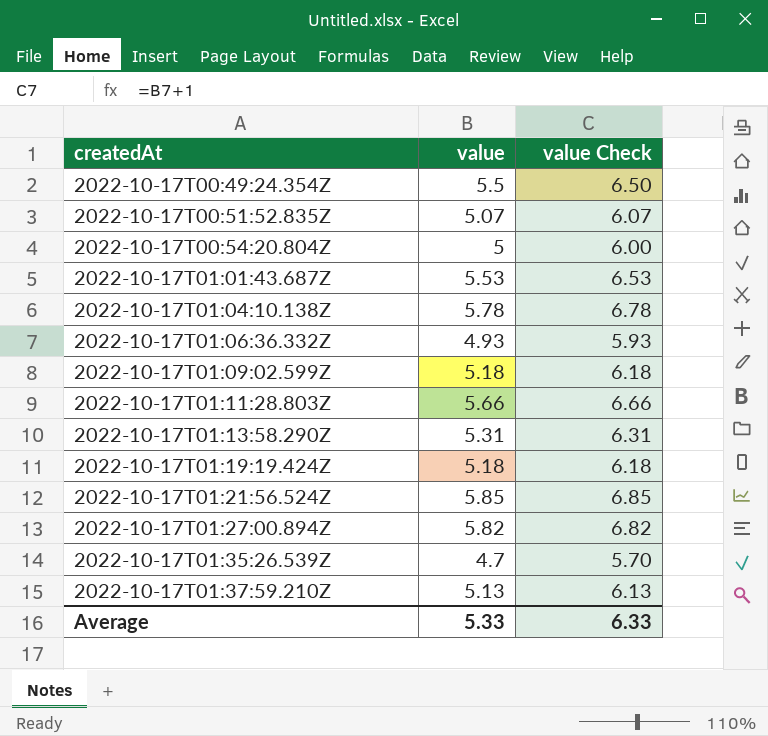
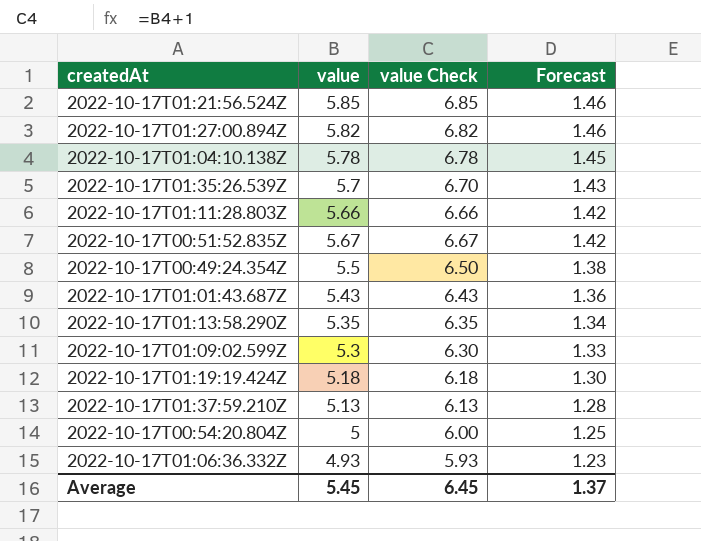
row order: createdAt ascending -> Forecast descending
column Forecast | formula: none -> [value] * 0.25
2022-10-17T01:35:26.539Z | value: 4.7 -> 5.7
2022-10-17T01:35:26.539Z | value Check: 5.70 -> 6.70
2022-10-17T00:51:52.835Z | value: 5.07 -> 5.67
2022-10-17T00:51:52.835Z | value Check: 6.07 -> 6.67
2022-10-17T01:01:43.687Z | value: 5.53 -> 5.43
2022-10-17T01:01:43.687Z | value Check: 6.53 -> 6.43
2022-10-17T01:13:58.290Z | value: 5.31 -> 5.35
2022-10-17T01:13:58.290Z | value Check: 6.31 -> 6.35
2022-10-17T01:09:02.599Z | value: 5.18 -> 5.3
2022-10-17T01:09:02.599Z | value Check: 6.18 -> 6.30
Average | value: 5.33 -> 5.45
Average | value Check: 6.33 -> 6.45

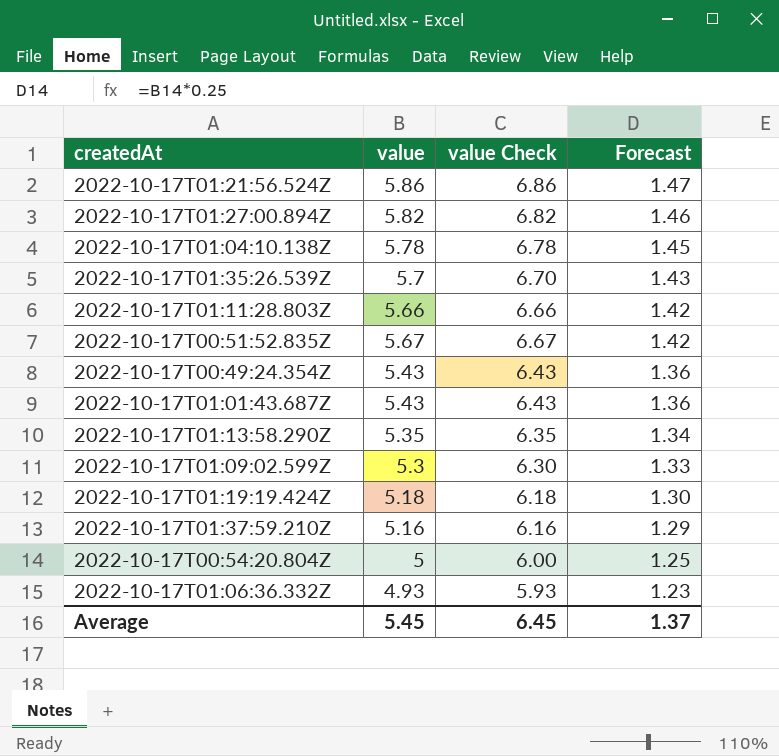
2022-10-17T01:21:56.524Z | value: 5.85 -> 5.86
2022-10-17T01:21:56.524Z | value Check: 6.85 -> 6.86
2022-10-17T01:21:56.524Z | Forecast: 1.46 -> 1.47
2022-10-17T00:49:24.354Z | value: 5.5 -> 5.43
2022-10-17T00:49:24.354Z | value Check: 6.50 -> 6.43
2022-10-17T00:49:24.354Z | Forecast: 1.38 -> 1.36
2022-10-17T01:37:59.210Z | value: 5.13 -> 5.16
2022-10-17T01:37:59.210Z | value Check: 6.13 -> 6.16
2022-10-17T01:37:59.210Z | Forecast: 1.28 -> 1.29

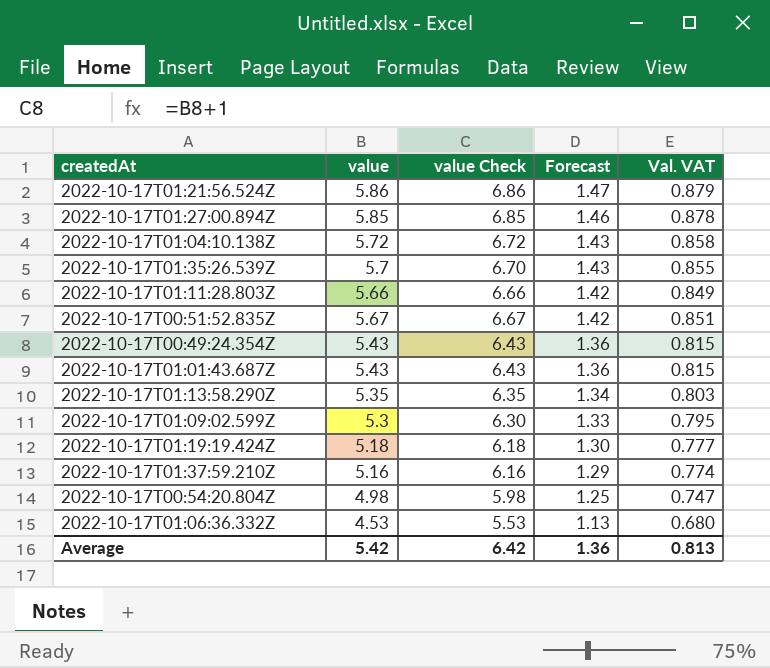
column Val. VAT | formula: none -> [value] * 0.15
2022-10-17T01:27:00.894Z | value: 5.82 -> 5.85
2022-10-17T01:27:00.894Z | value Check: 6.82 -> 6.85
2022-10-17T01:04:10.138Z | value: 5.78 -> 5.72
2022-10-17T01:04:10.138Z | value Check: 6.78 -> 6.72
2022-10-17T01:04:10.138Z | Forecast: 1.45 -> 1.43
2022-10-17T00:54:20.804Z | value: 5 -> 4.98
2022-10-17T00:54:20.804Z | value Check: 6.00 -> 5.98
2022-10-17T01:06:36.332Z | value: 4.93 -> 4.53
2022-10-17T01:06:36.332Z | value Check: 5.93 -> 5.53
2022-10-17T01:06:36.332Z | Forecast: 1.23 -> 1.13
Average | value: 5.45 -> 5.42
Average | value Check: 6.45 -> 6.42
Average | Forecast: 1.37 -> 1.36

